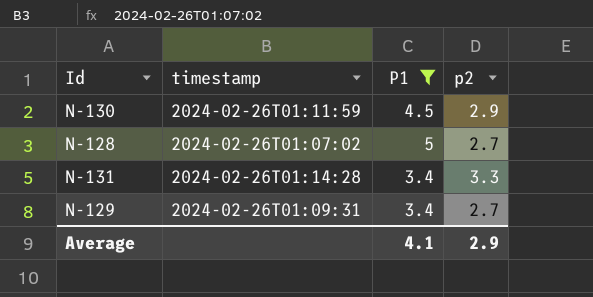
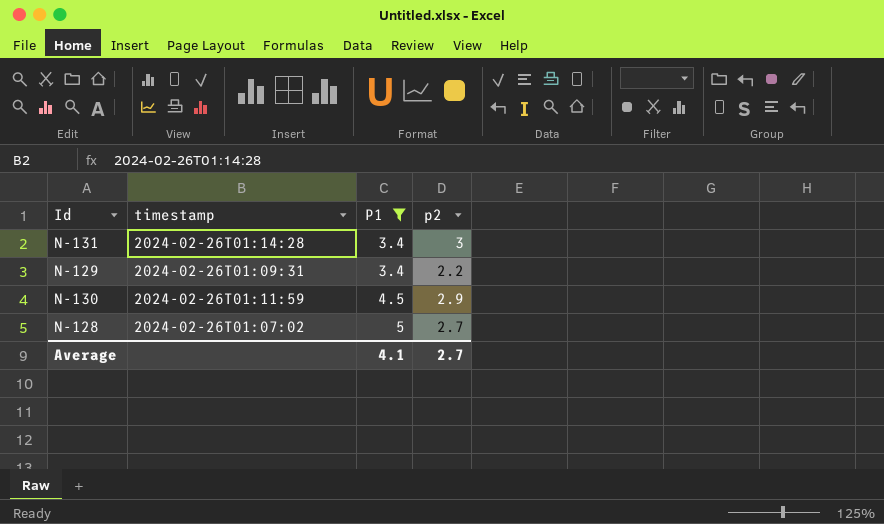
row order: none -> P1 ascending
N-131 | p2: 3.3 -> 3
N-129 | p2: 2.7 -> 2.2
Average | p2: 2.9 -> 2.7

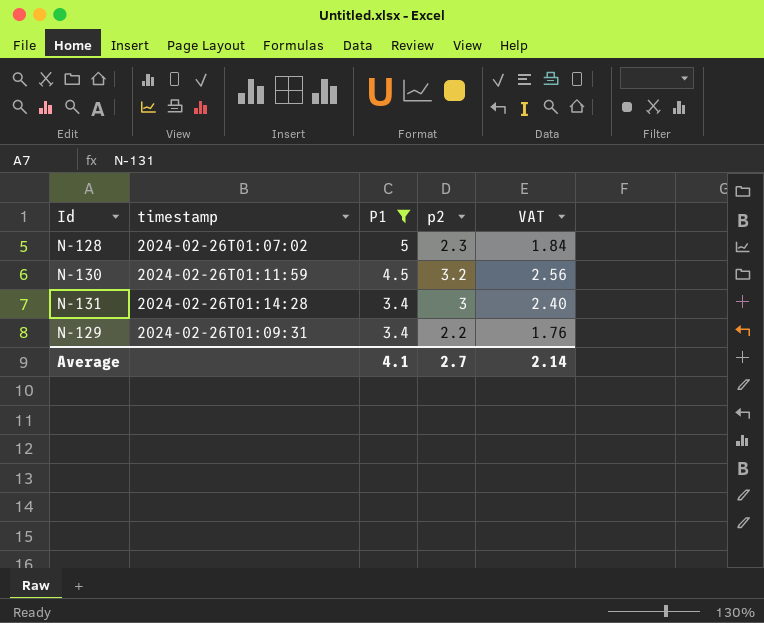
row order: P1 ascending -> P1 descending
column VAT | formula: none -> [p2] * 0.8
N-128 | p2: 2.7 -> 2.3
N-130 | p2: 2.9 -> 3.2

